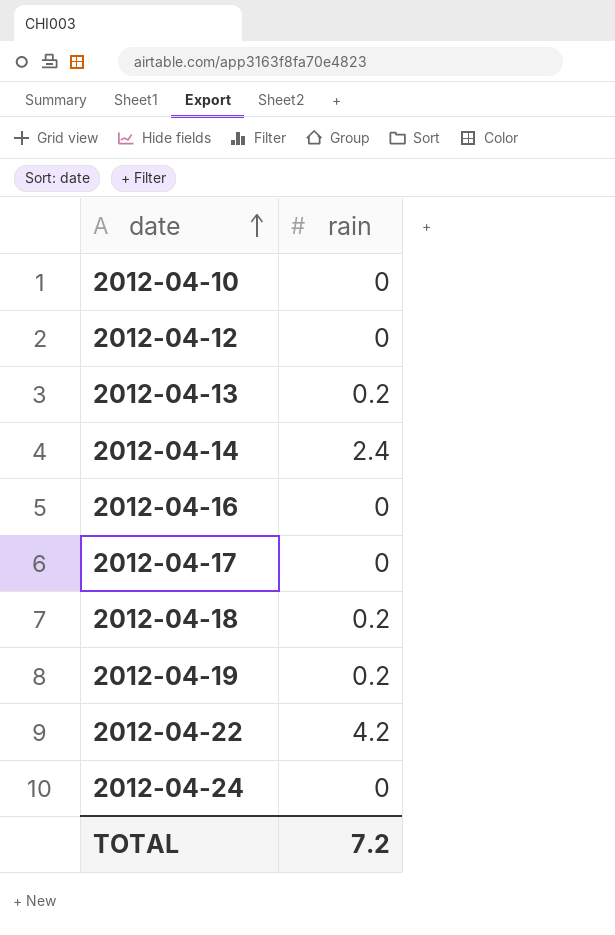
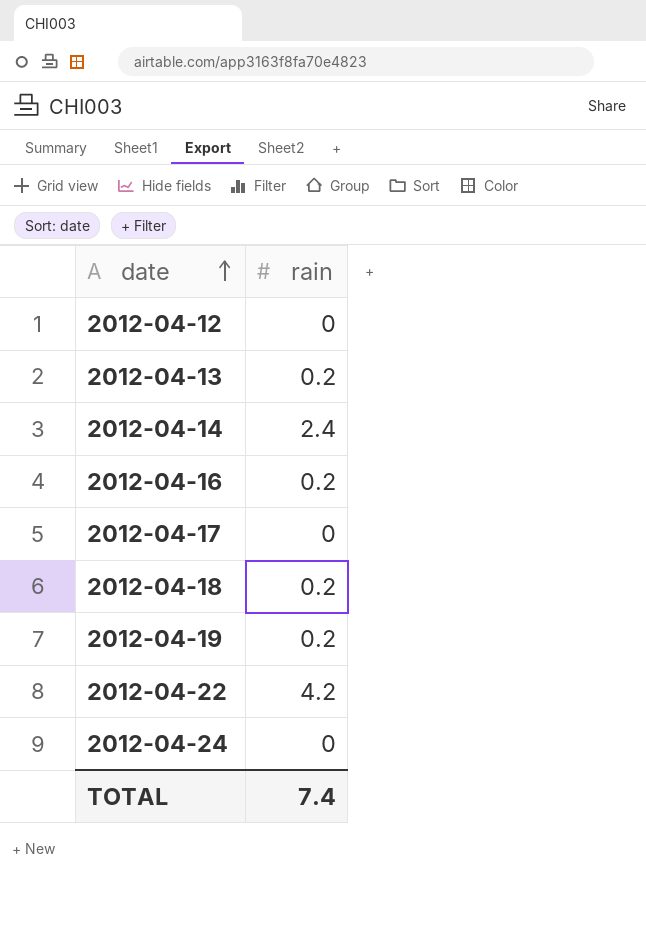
row 2012-04-10: 0 -> none
2012-04-16 | rain: 0 -> 0.2
TOTAL | rain: 7.2 -> 7.4

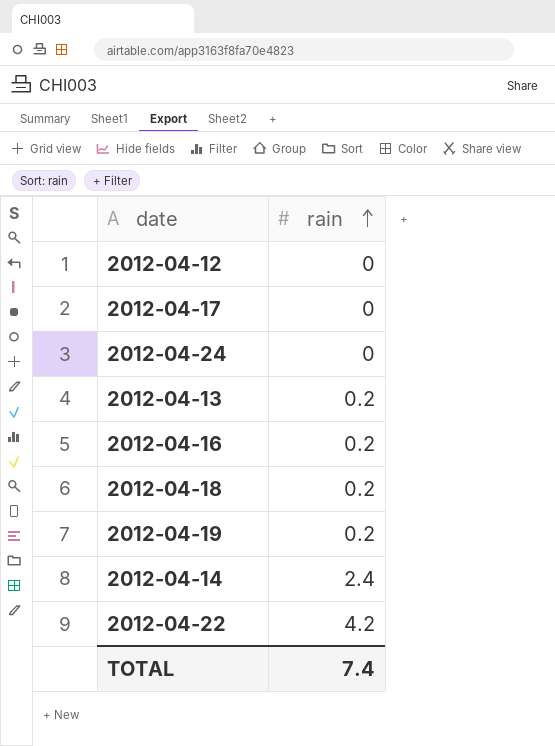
row order: date ascending -> rain ascending

